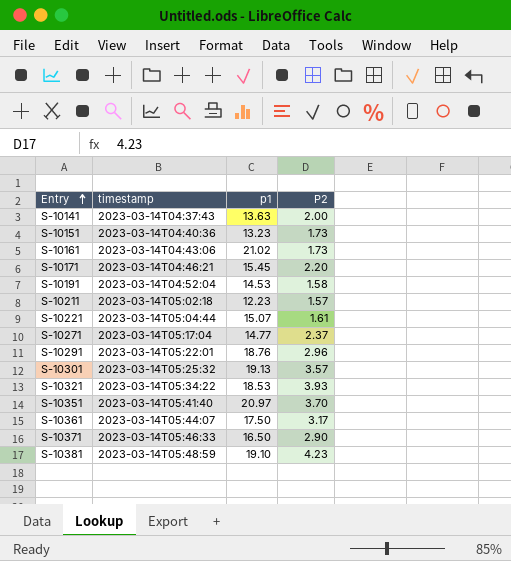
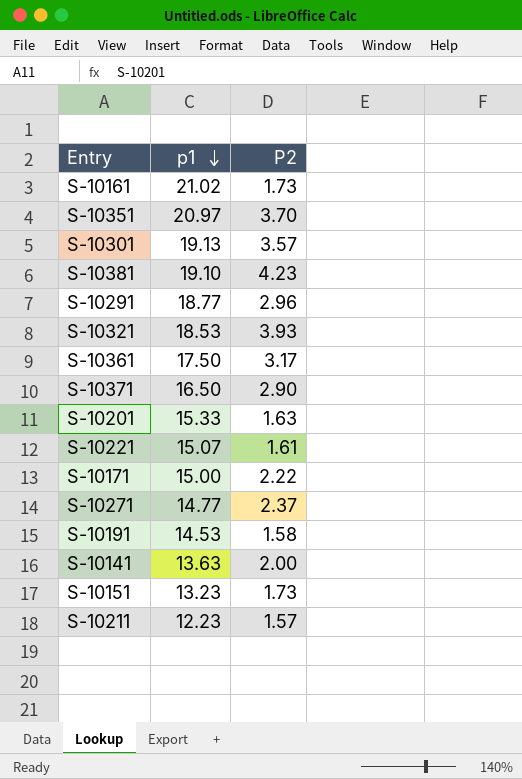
row order: Entry ascending -> p1 descending
column timestamp | position: 2 -> none
S-10291 | p1: 18.76 -> 18.77
row S-10201: none -> 15.33 | 1.63
S-10171 | p1: 15.45 -> 15.00
S-10171 | P2: 2.20 -> 2.22

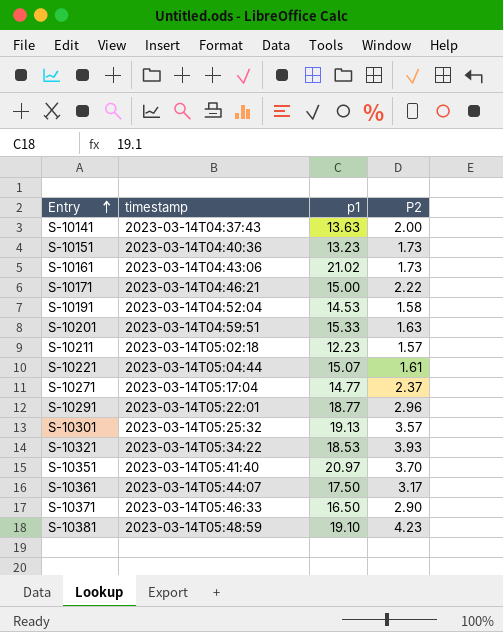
row order: p1 descending -> Entry ascending
column timestamp | position: none -> 2

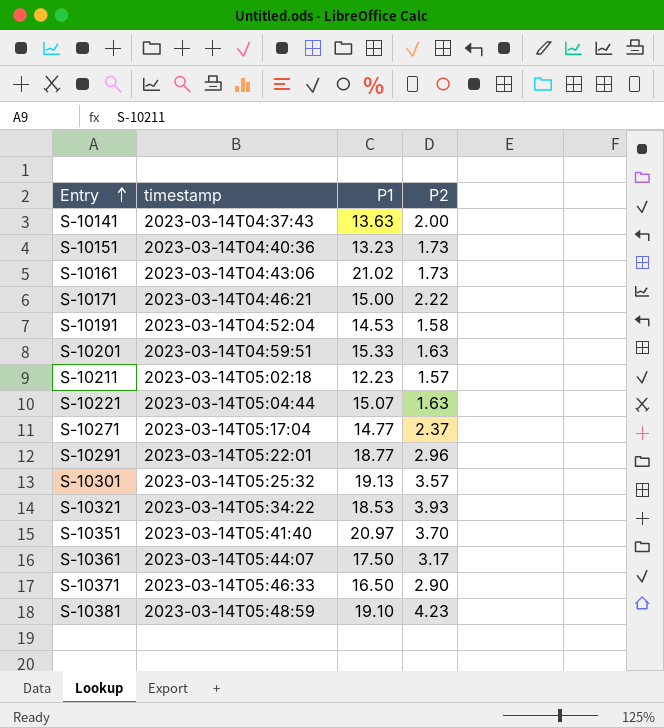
column name: p1 -> P1
S-10221 | P2: 1.61 -> 1.63

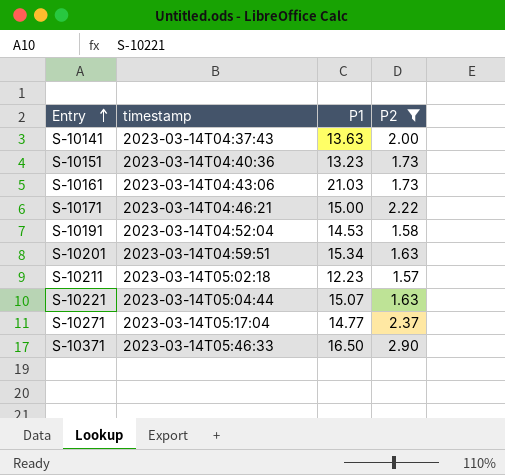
filter: none -> P2 <= 2.90
S-10161 | P1: 21.02 -> 21.03
S-10201 | P1: 15.33 -> 15.34

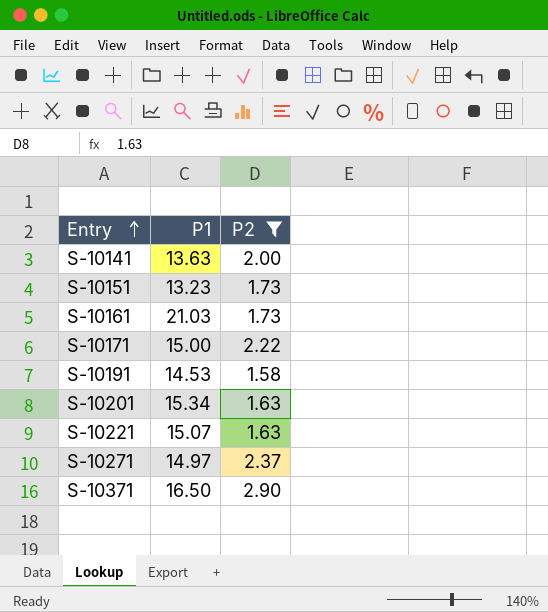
column timestamp | position: 2 -> none
row S-10211: 2023-03-14T05:02:18 | 12.23 | 1.57 -> none
S-10271 | P1: 14.77 -> 14.97

